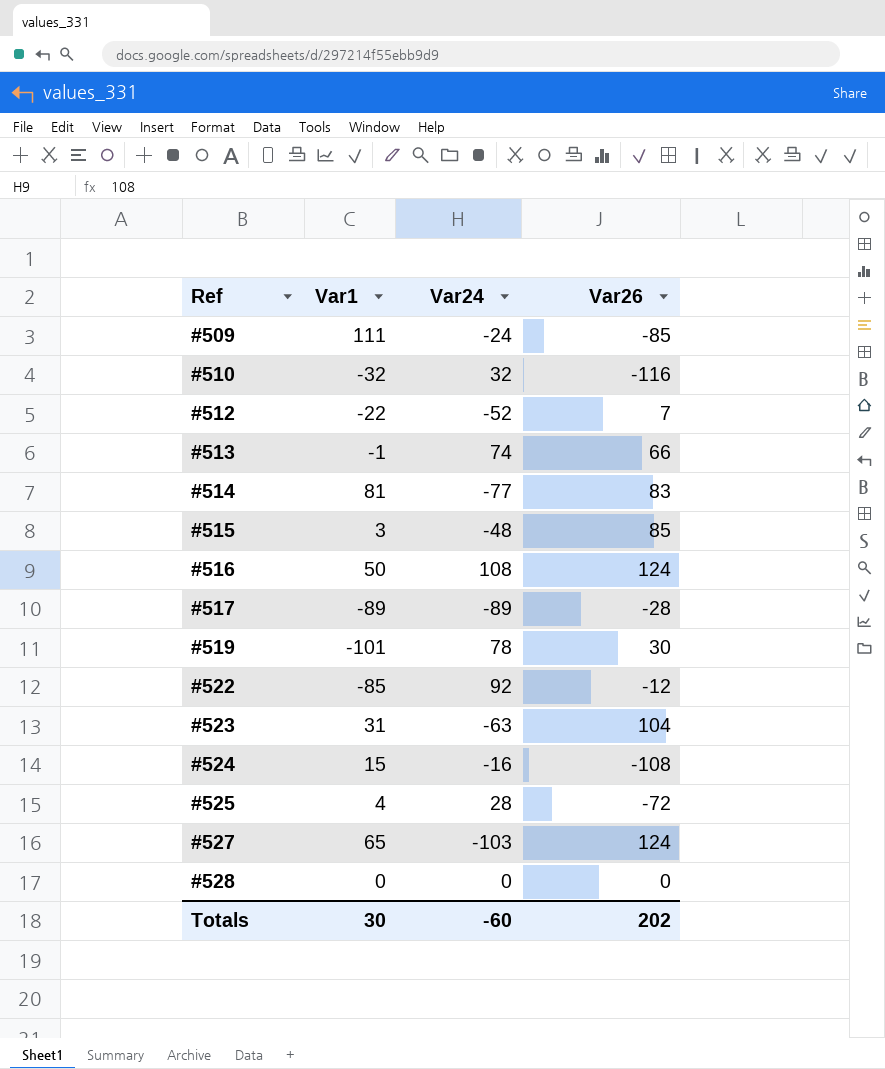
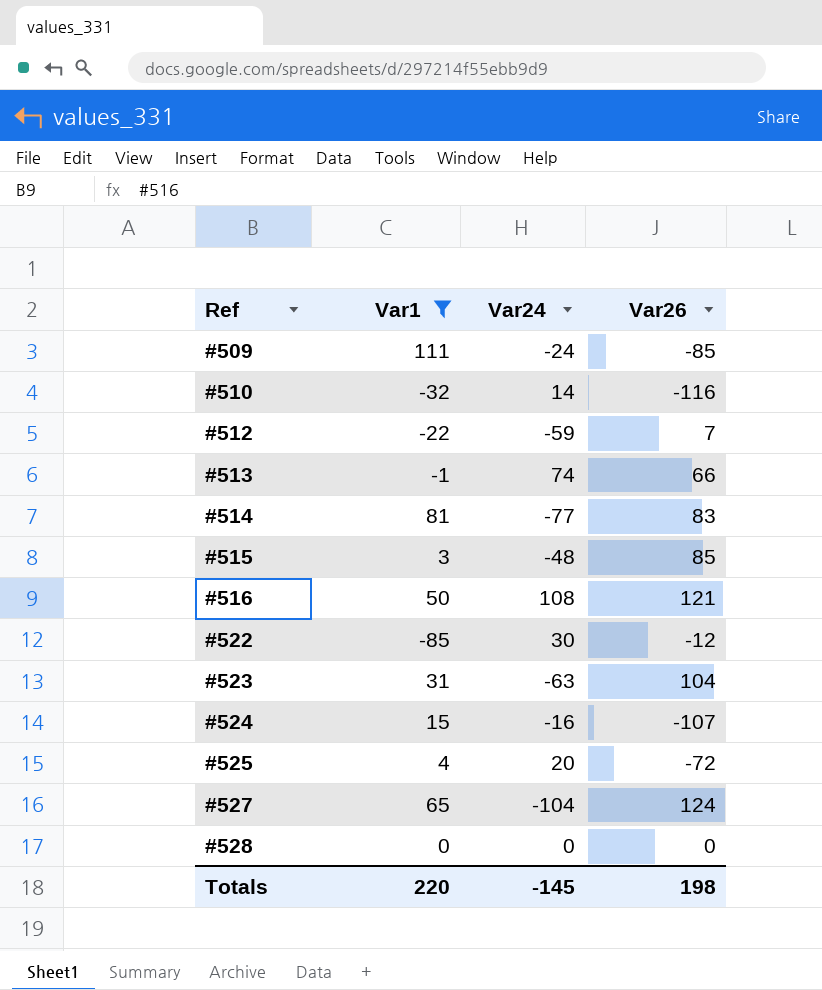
filter: none -> Var1 >= -85
#510 | Var24: 32 -> 14
#512 | Var24: -52 -> -59
#516 | Var26: 124 -> 121
#522 | Var24: 92 -> 30
#524 | Var26: -108 -> -107
#525 | Var24: 28 -> 20
#527 | Var24: -103 -> -104
Totals | Var1: 30 -> 220
Totals | Var24: -60 -> -145
Totals | Var26: 202 -> 198

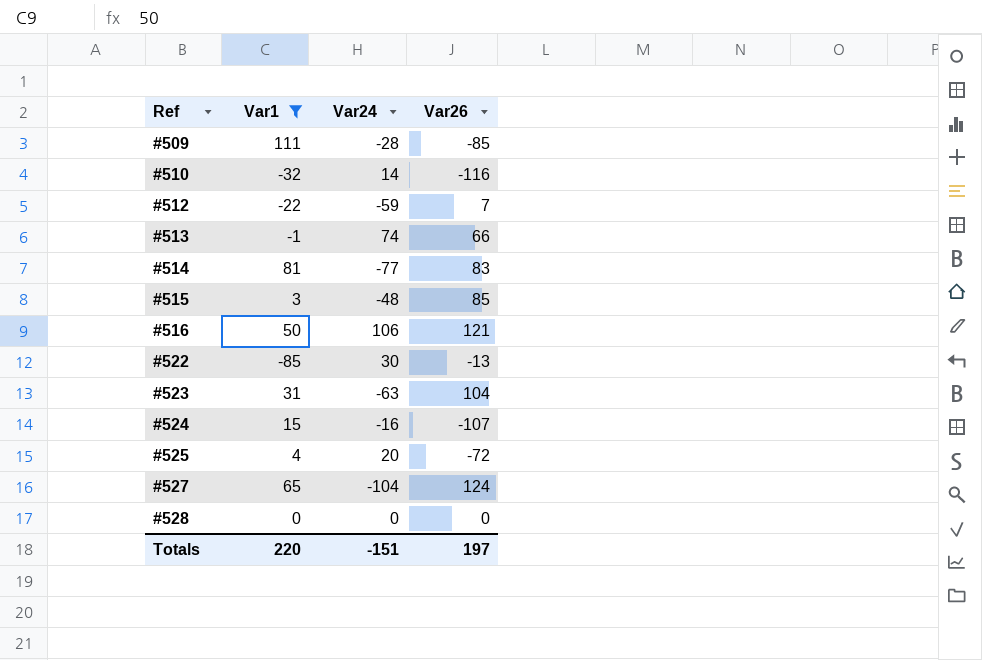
#509 | Var24: -24 -> -28
#516 | Var24: 108 -> 106
#522 | Var26: -12 -> -13
Totals | Var24: -145 -> -151
Totals | Var26: 198 -> 197

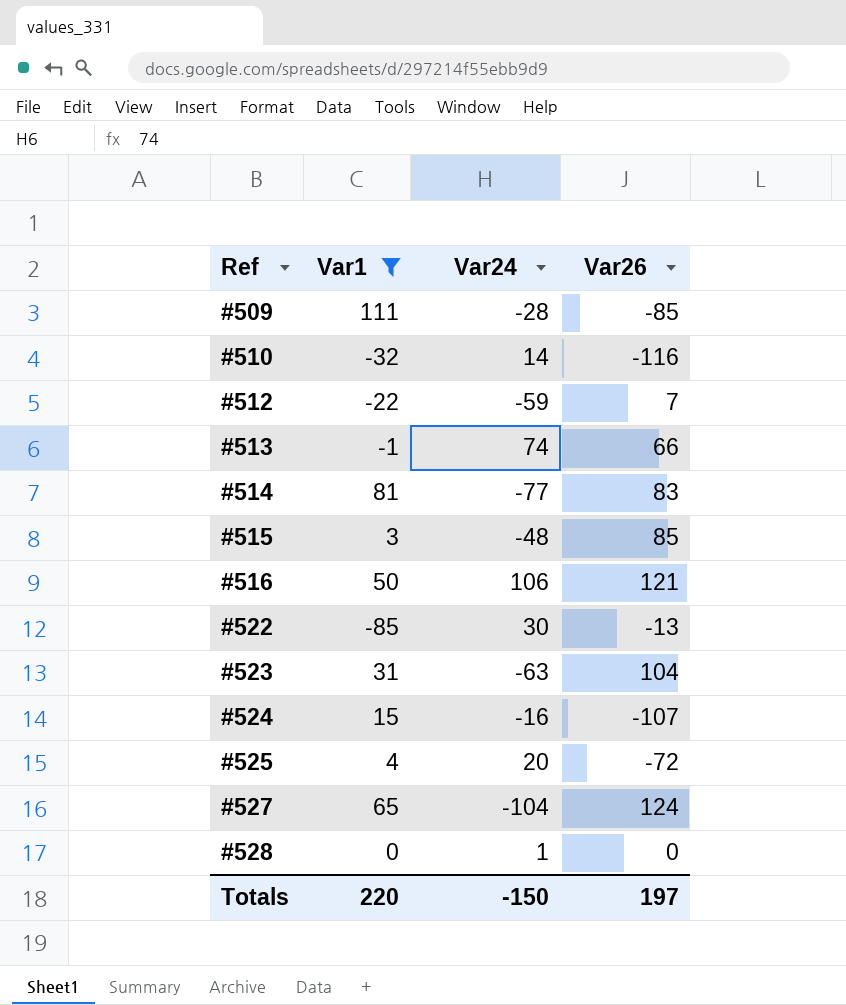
#528 | Var24: 0 -> 1
Totals | Var24: -151 -> -150

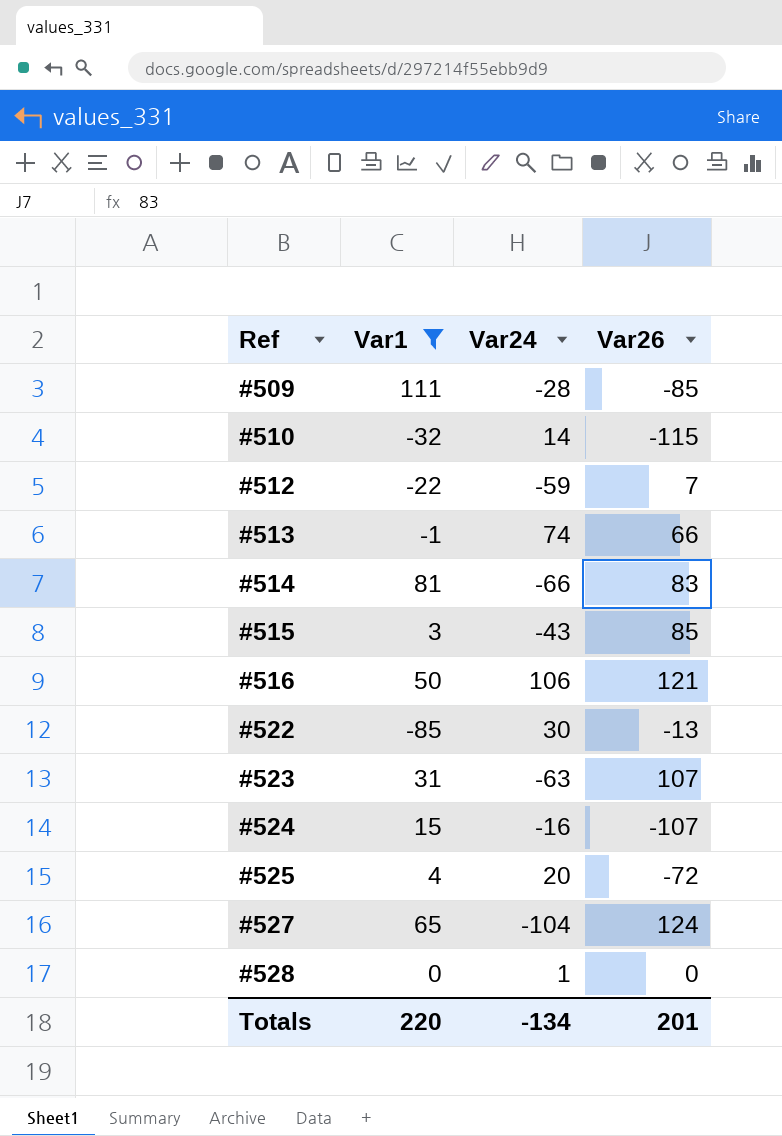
#510 | Var26: -116 -> -115
#514 | Var24: -77 -> -66
#515 | Var24: -48 -> -43
#523 | Var26: 104 -> 107
Totals | Var24: -150 -> -134
Totals | Var26: 197 -> 201

